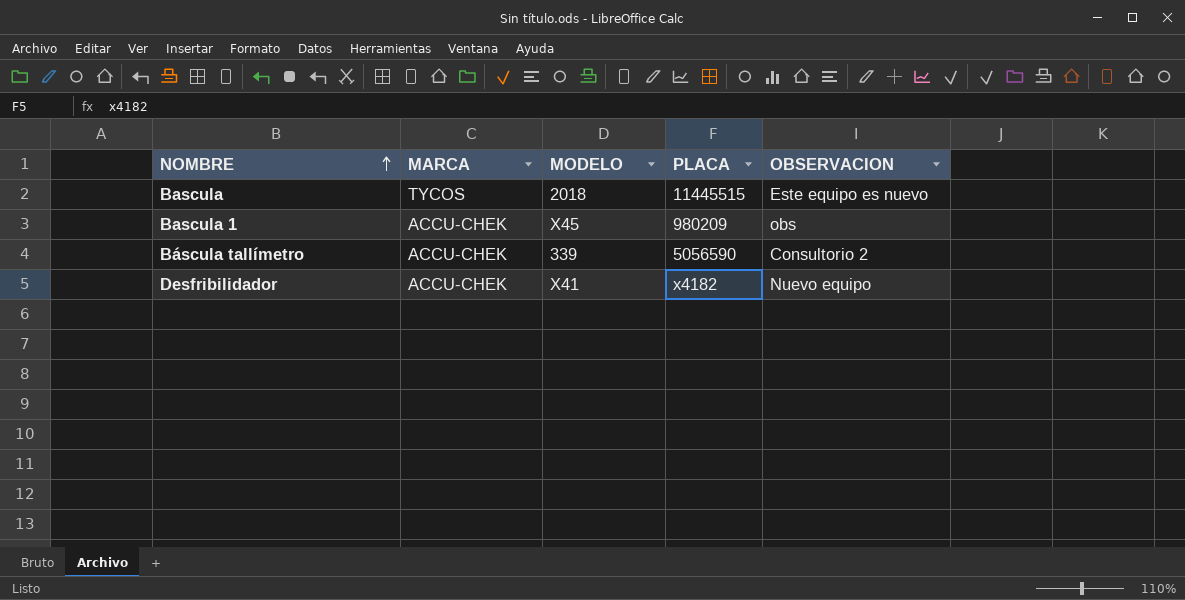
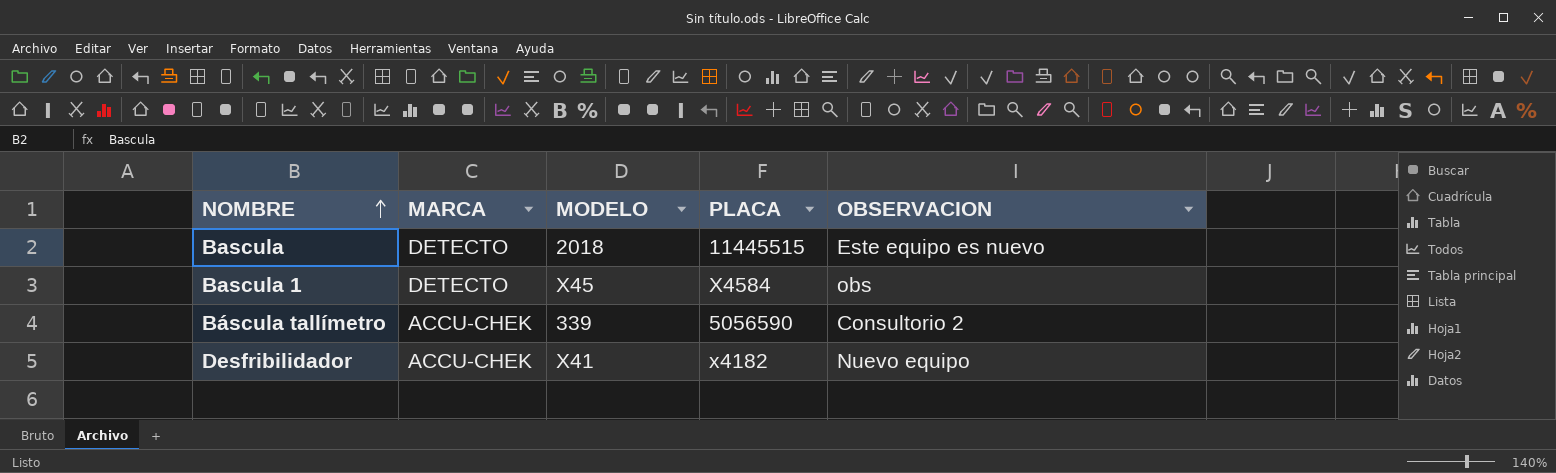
Bascula | MARCA: TYCOS -> DETECTO
Bascula 1 | MARCA: ACCU-CHEK -> DETECTO
Bascula 1 | PLACA: 980209 -> X4584

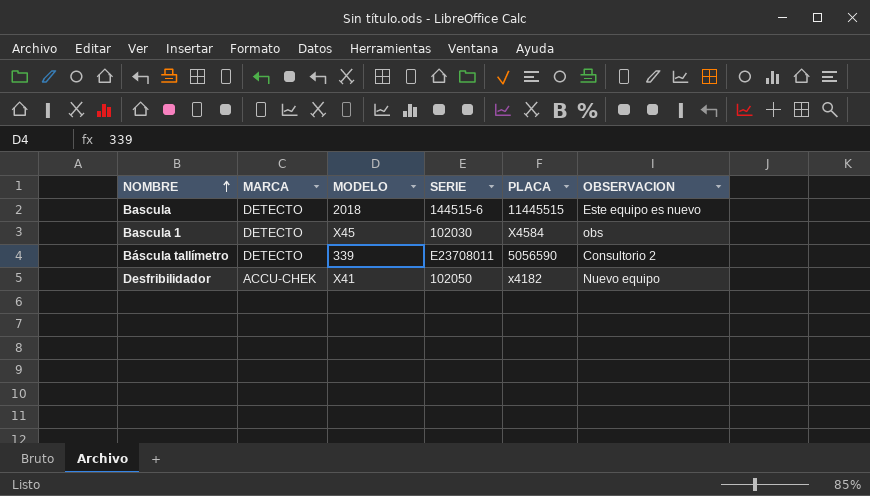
column SERIE | position: none -> 4
Báscula tallímetro | MARCA: ACCU-CHEK -> DETECTO

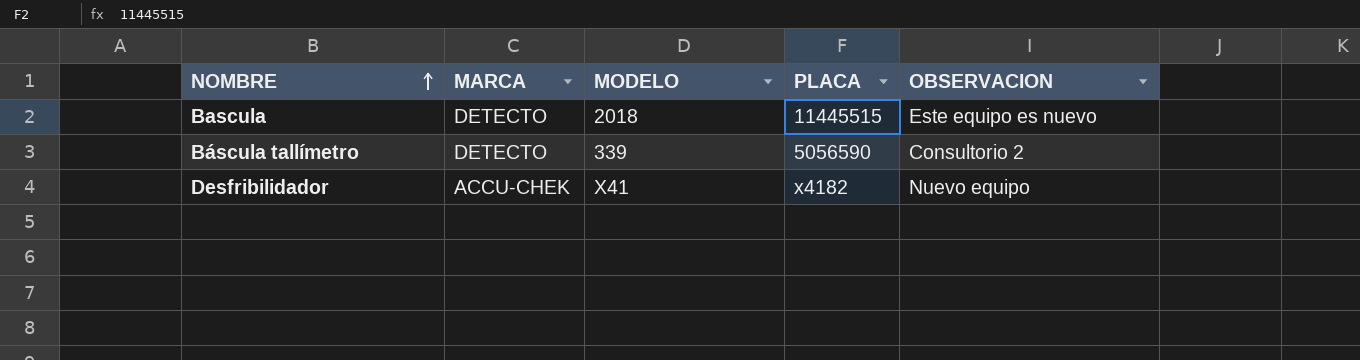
column SERIE | position: 4 -> none
row Bascula 1: DETECTO | X45 | 102030 | X4584 | obs -> none

